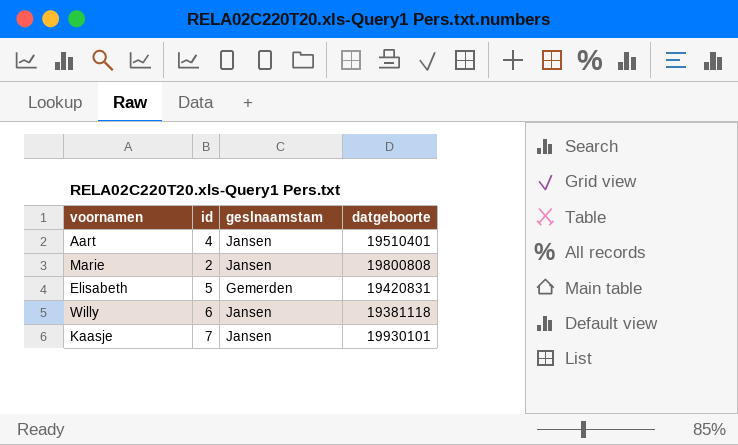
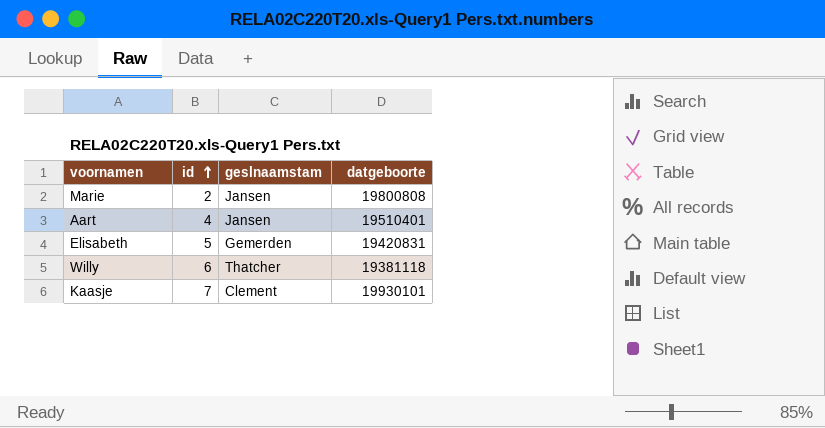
row order: none -> id ascending
Willy | geslnaamstam: Jansen -> Thatcher
Kaasje | geslnaamstam: Jansen -> Clement

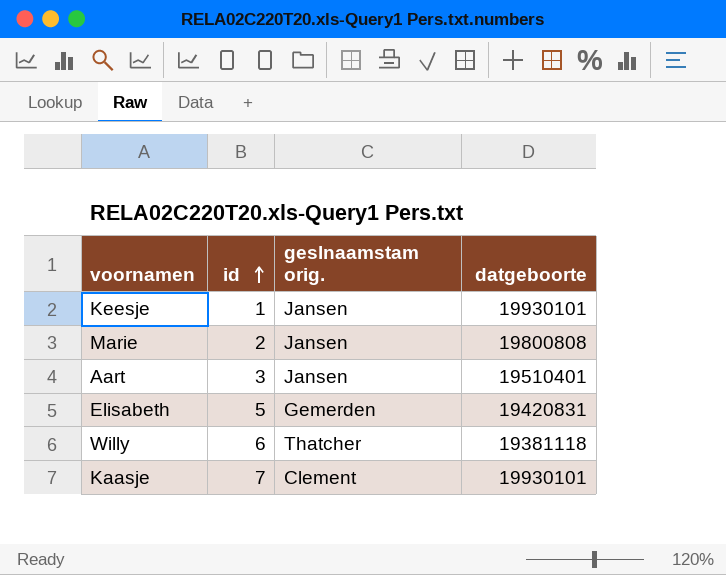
column name: geslnaamstam -> geslnaamstam orig.
row Keesje: none -> 1 | Jansen | 19930101
Aart | id: 4 -> 3

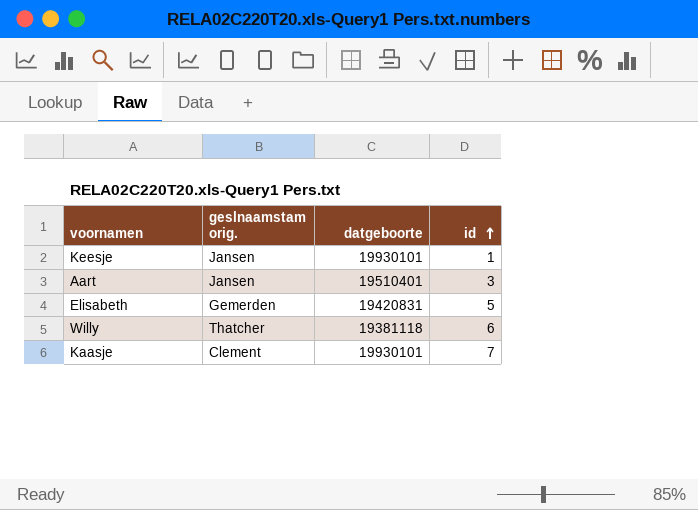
column id | position: 2 -> 4
row Marie: 2 | Jansen | 19800808 -> none

